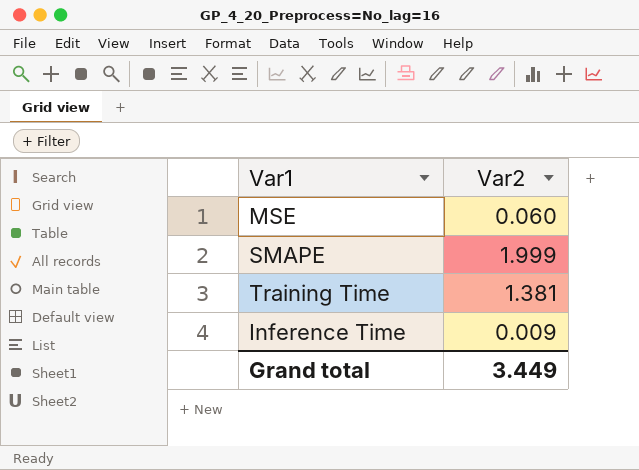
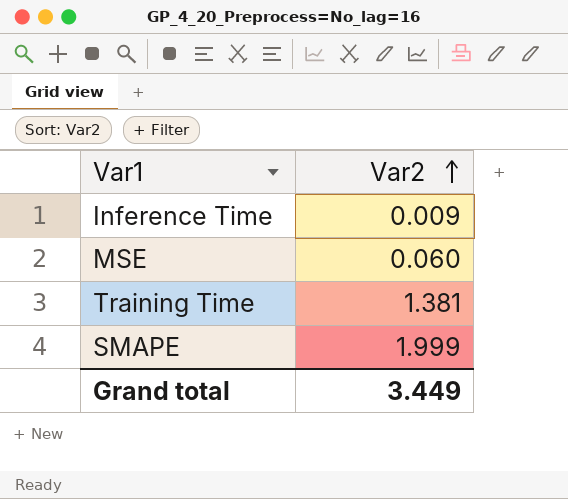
row order: none -> Var2 ascending

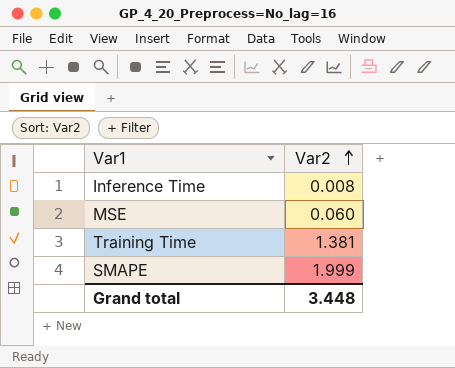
Inference Time | Var2: 0.009 -> 0.008
Grand total | Var2: 3.449 -> 3.448

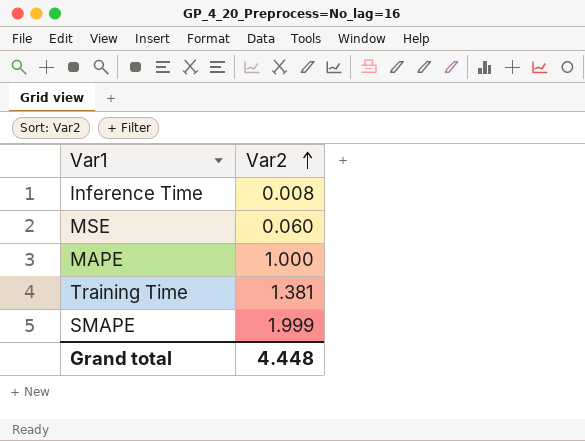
row MAPE: none -> 1.000
Grand total | Var2: 3.448 -> 4.448

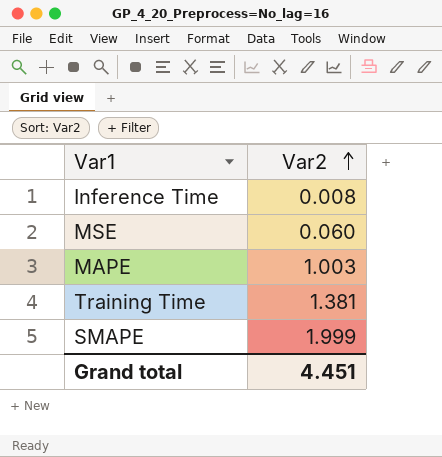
MAPE | Var2: 1.000 -> 1.003
Grand total | Var2: 4.448 -> 4.451

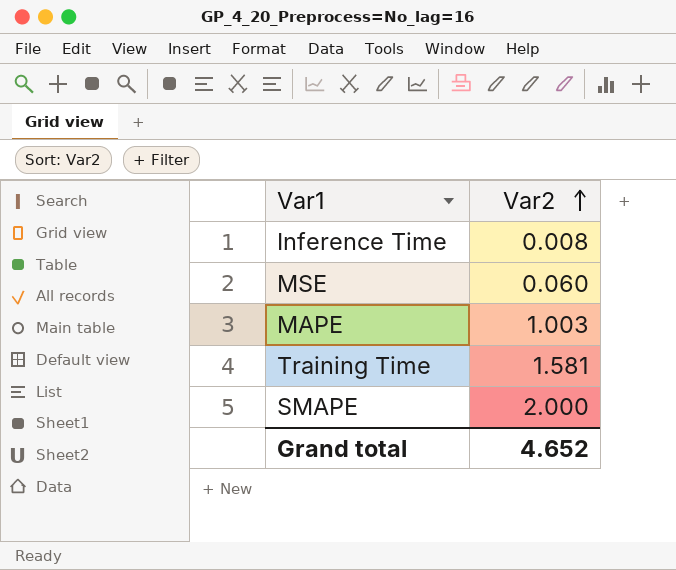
Training Time | Var2: 1.381 -> 1.581
SMAPE | Var2: 1.999 -> 2.000
Grand total | Var2: 4.451 -> 4.652

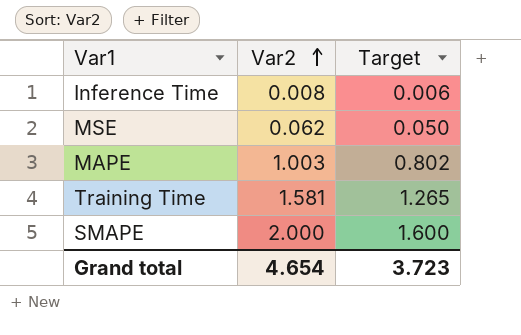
column Target | formula: none -> [Var2] * 0.8
MSE | Var2: 0.060 -> 0.062
Grand total | Var2: 4.652 -> 4.654

